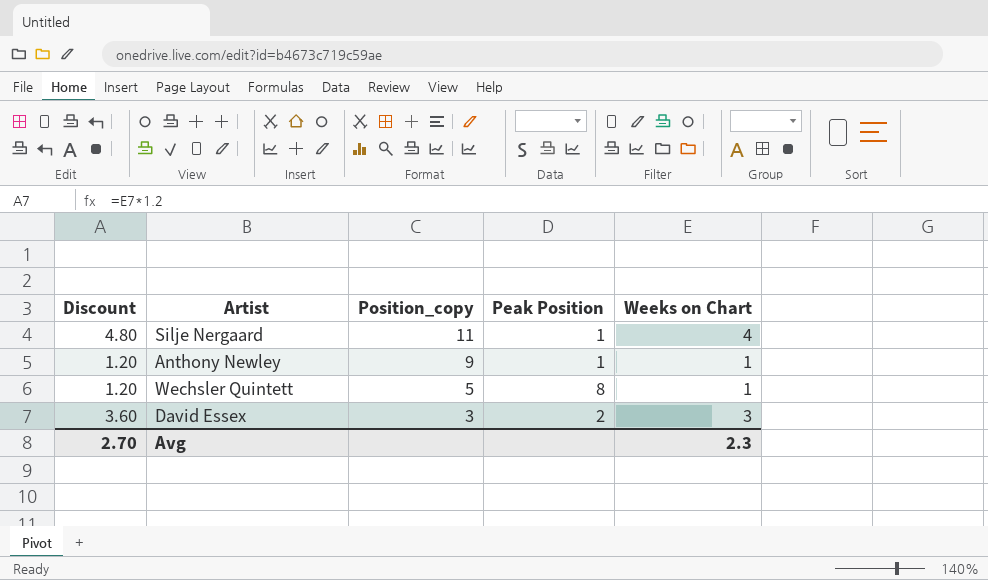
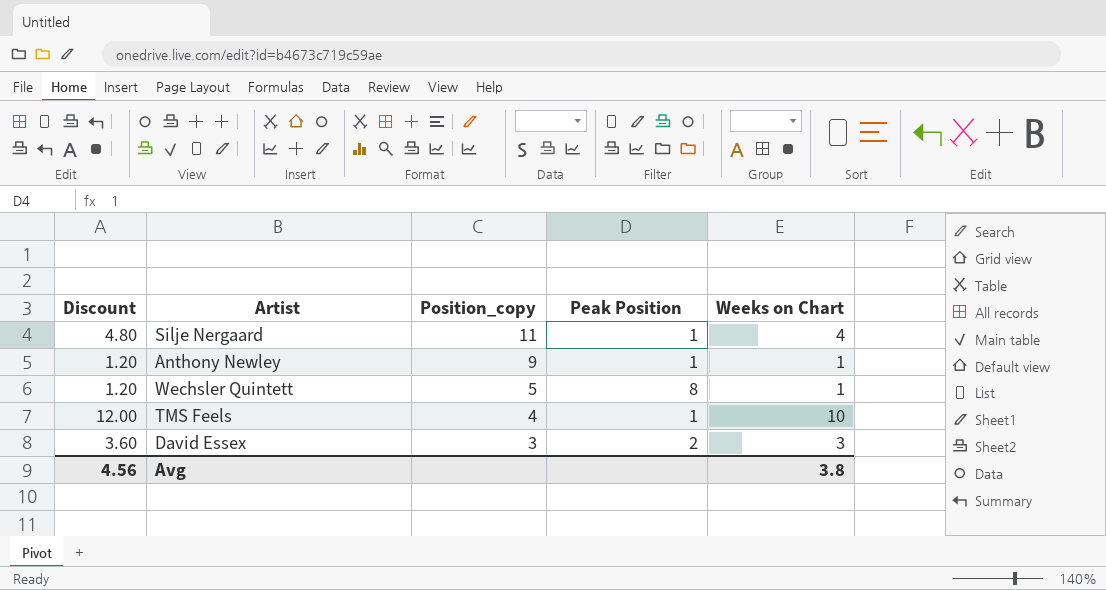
row TMS Feels: none -> 12.00 | 4 | 1 | 10
Avg | Discount: 2.70 -> 4.56
Avg | Weeks on Chart: 2.3 -> 3.8

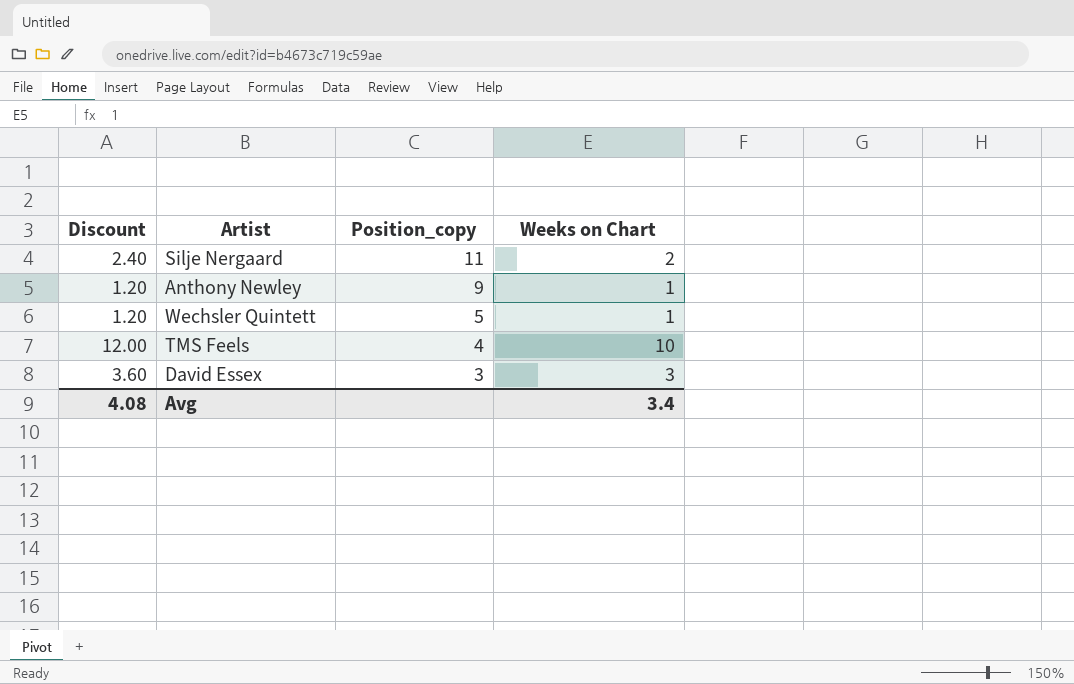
column Peak Position | position: 4 -> none
Silje Nergaard | Discount: 4.80 -> 2.40
Silje Nergaard | Weeks on Chart: 4 -> 2
Avg | Discount: 4.56 -> 4.08
Avg | Weeks on Chart: 3.8 -> 3.4

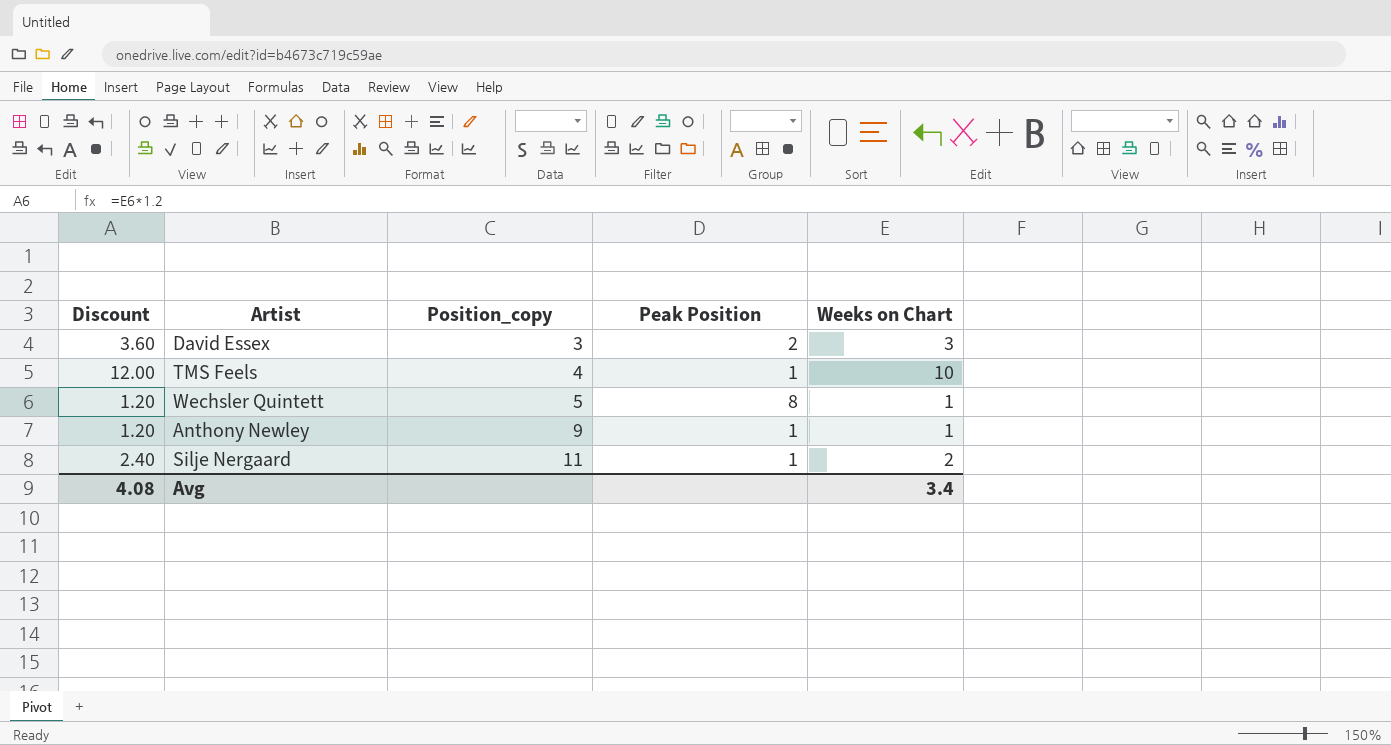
row order: Position_copy descending -> Position_copy ascending
column Peak Position | position: none -> 4

